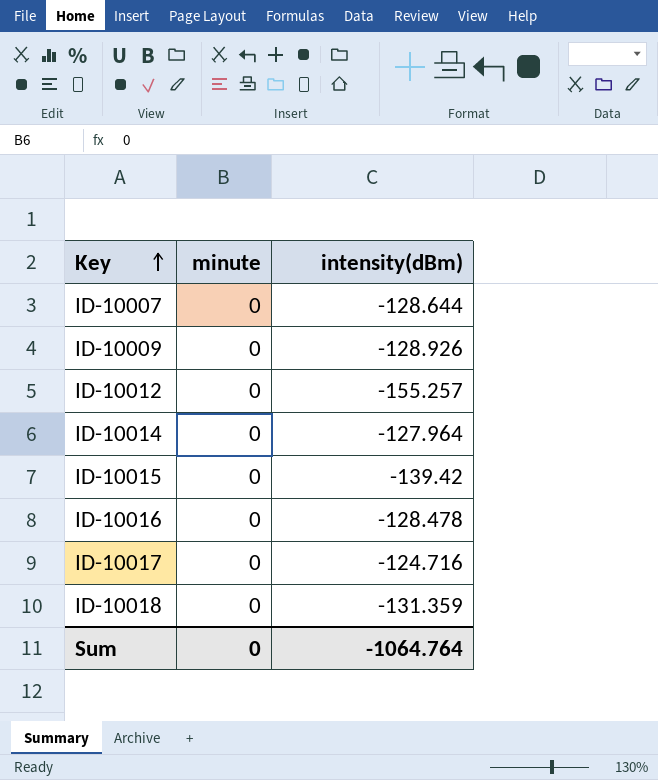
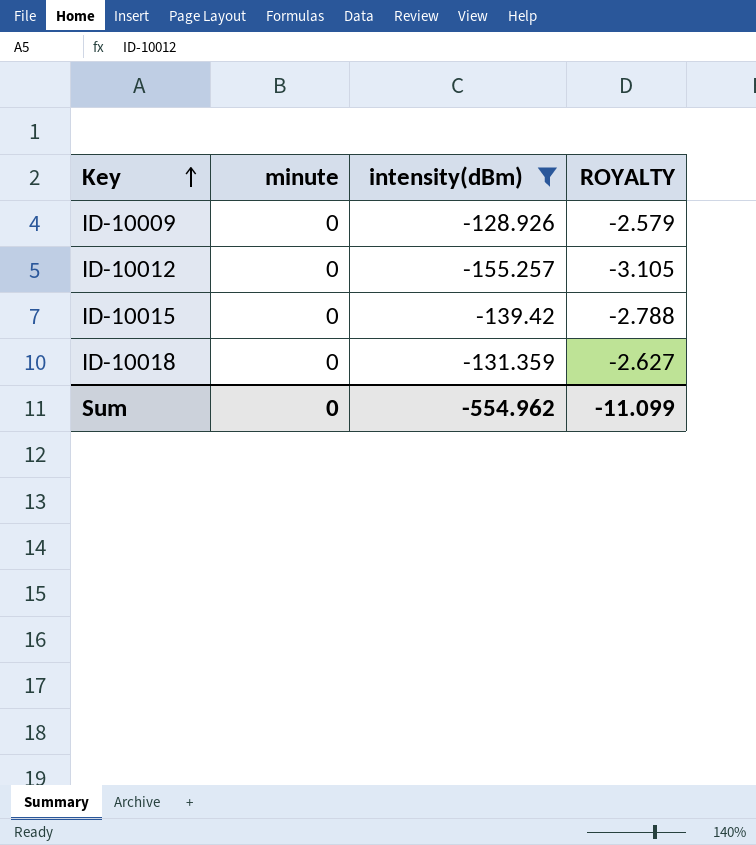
filter: none -> intensity(dBm) <= -128.926
column ROYALTY | formula: none -> [intensity(dBm)] * 0.02
Sum | intensity(dBm): -1064.764 -> -554.962

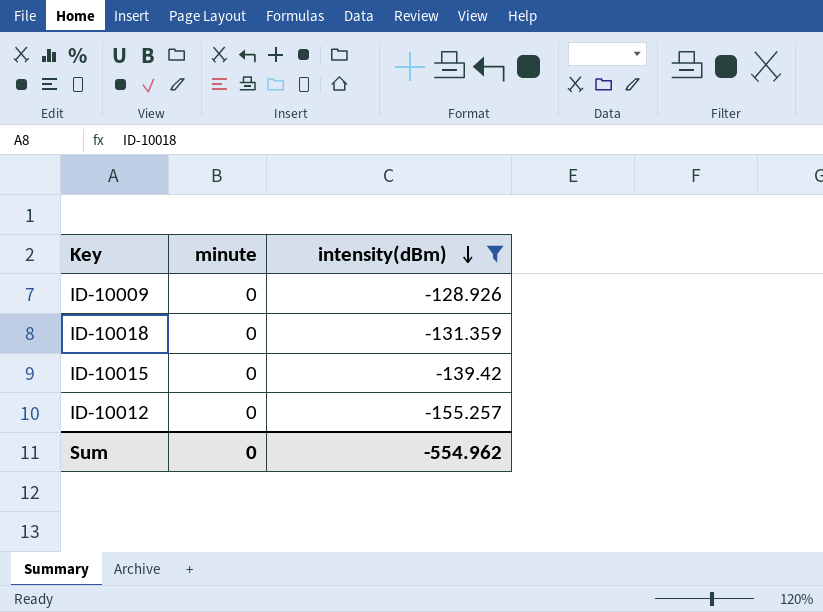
row order: Key ascending -> intensity(dBm) descending
column ROYALTY | formula: [intensity(dBm)] * 0.02 -> none

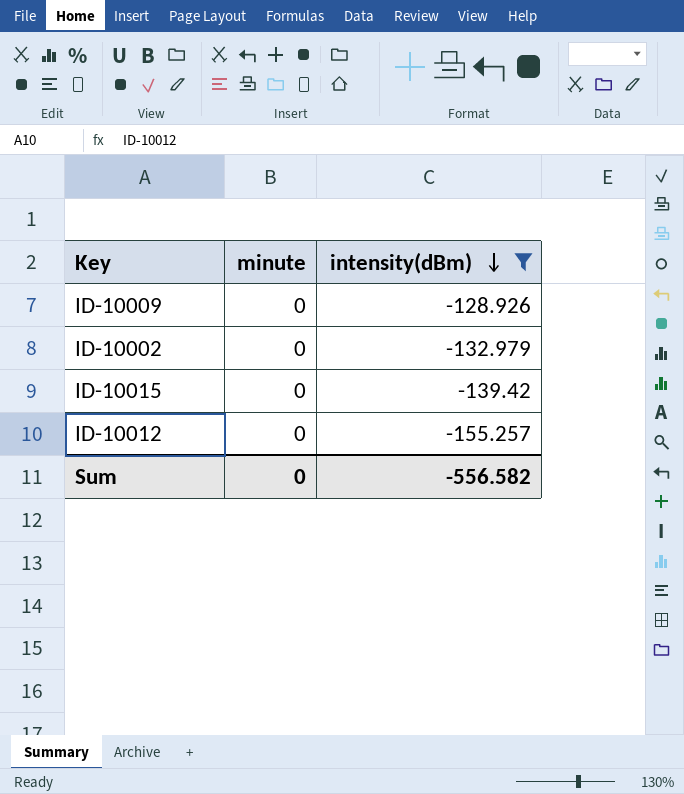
row ID-10018: 0 | -131.359 -> none
row ID-10002: none -> 0 | -132.979
Sum | intensity(dBm): -554.962 -> -556.582

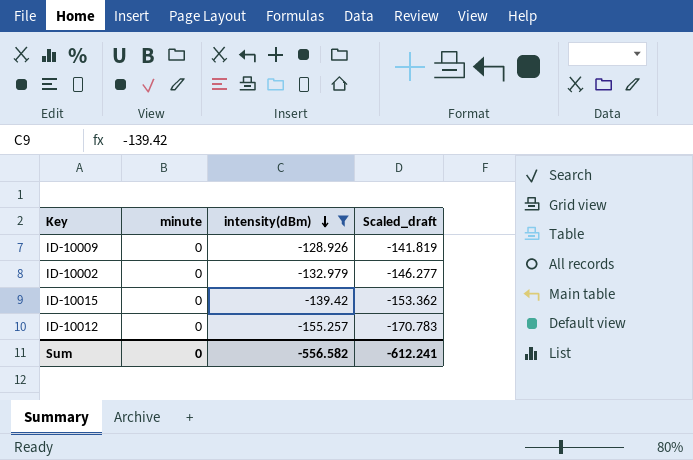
column Scaled_draft | formula: none -> [intensity(dBm)] * 1.1

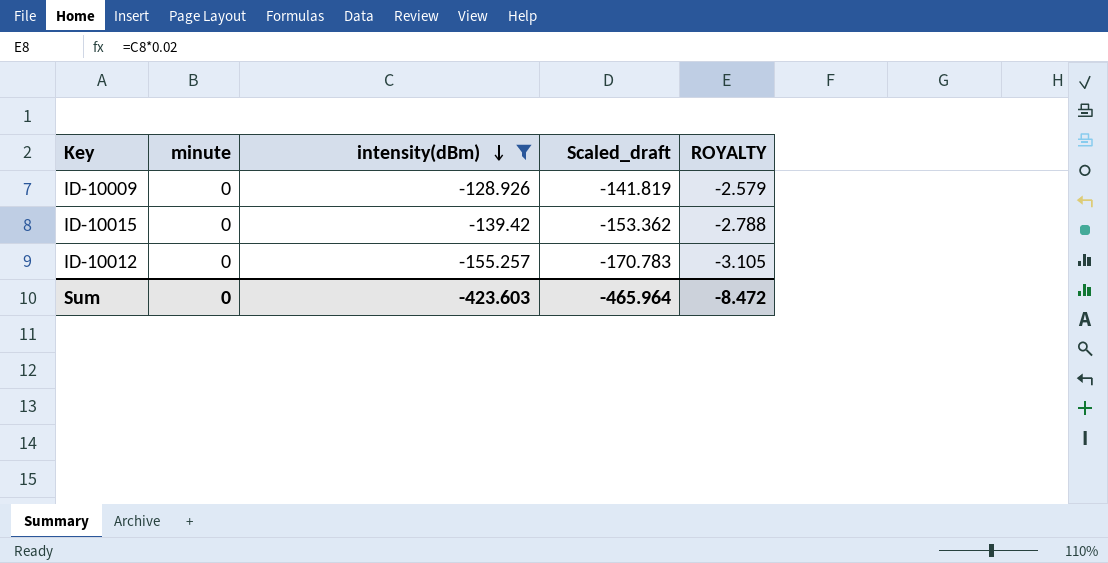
column ROYALTY | formula: none -> [intensity(dBm)] * 0.02
row ID-10002: 0 | -132.979 | -146.277 -> none
Sum | intensity(dBm): -556.582 -> -423.603
Sum | Scaled_draft: -612.241 -> -465.964

